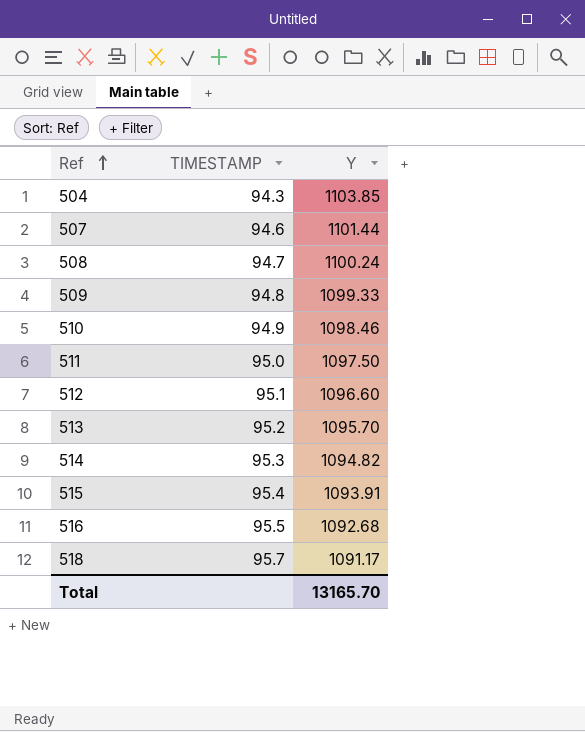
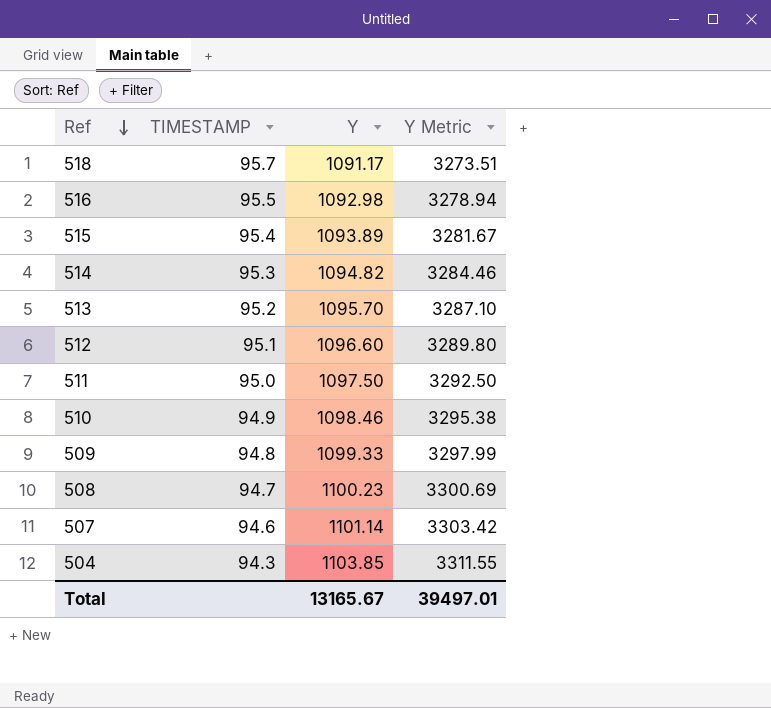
row order: Ref ascending -> Ref descending
column Y Metric | formula: none -> [Y] * 3
516 | Y: 1092.68 -> 1092.98
515 | Y: 1093.91 -> 1093.89
508 | Y: 1100.24 -> 1100.23
507 | Y: 1101.44 -> 1101.14
Total | Y: 13165.70 -> 13165.67

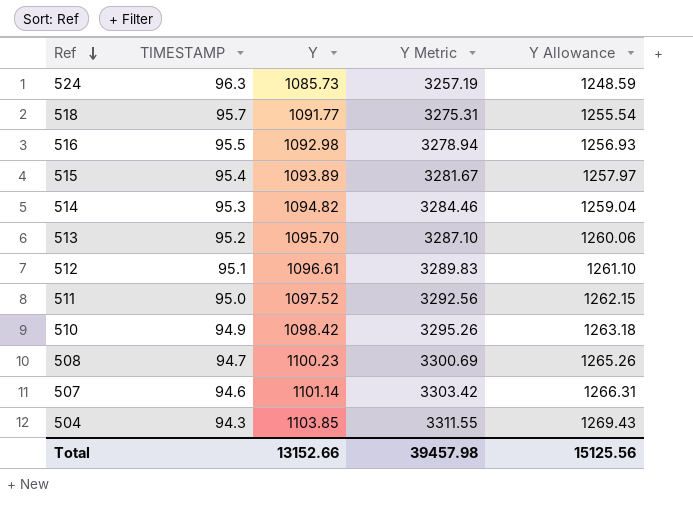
column Y Allowance | formula: none -> [Y] * 1.15
row 509: 94.8 | 1099.33 | 3297.99 -> none
row 524: none -> 96.3 | 1085.73 | 3257.19 | 1248.59
518 | Y: 1091.17 -> 1091.77
518 | Y Metric: 3273.51 -> 3275.31
512 | Y: 1096.60 -> 1096.61
512 | Y Metric: 3289.80 -> 3289.83
511 | Y: 1097.50 -> 1097.52
511 | Y Metric: 3292.50 -> 3292.56
510 | Y: 1098.46 -> 1098.42
510 | Y Metric: 3295.38 -> 3295.26
Total | Y: 13165.67 -> 13152.66
Total | Y Metric: 39497.01 -> 39457.98

